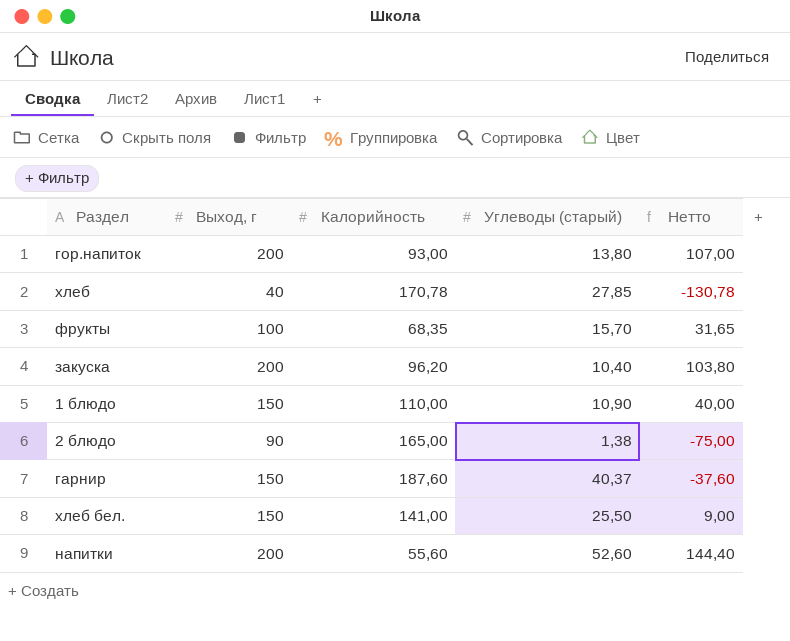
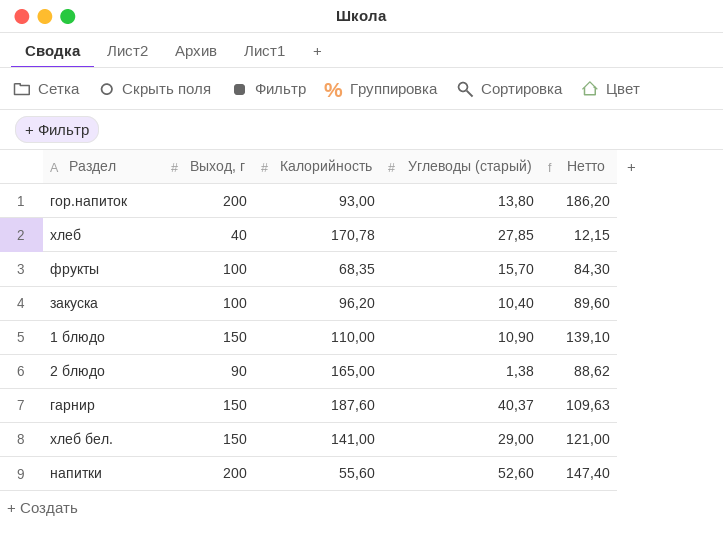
column Нетто | formula: [Выход, г] - [Калорийность] -> [Выход, г] - [Углеводы (старый)]
закуска | Выход, г: 200 -> 100
хлеб бел. | Углеводы (старый): 25,50 -> 29,00

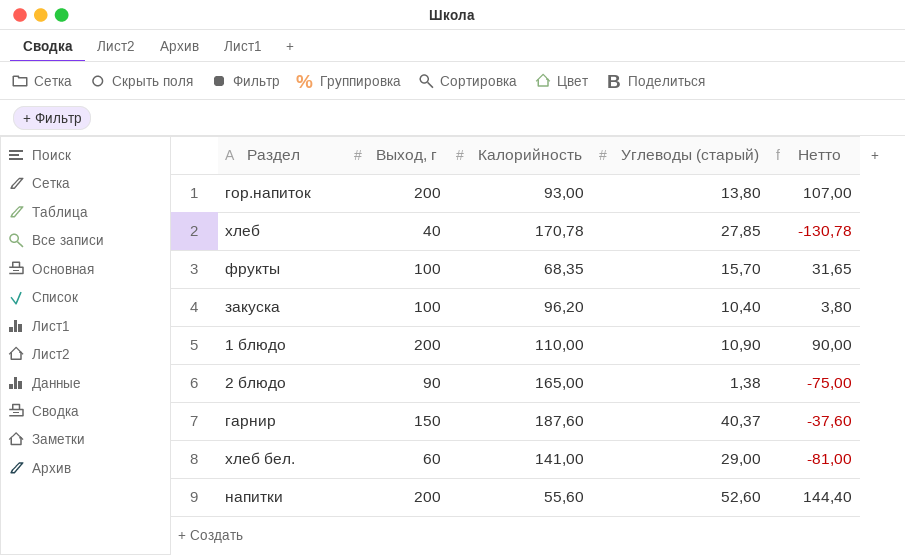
column Нетто | formula: [Выход, г] - [Углеводы (старый)] -> [Выход, г] - [Калорийность]
1 блюдо | Выход, г: 150 -> 200
хлеб бел. | Выход, г: 150 -> 60

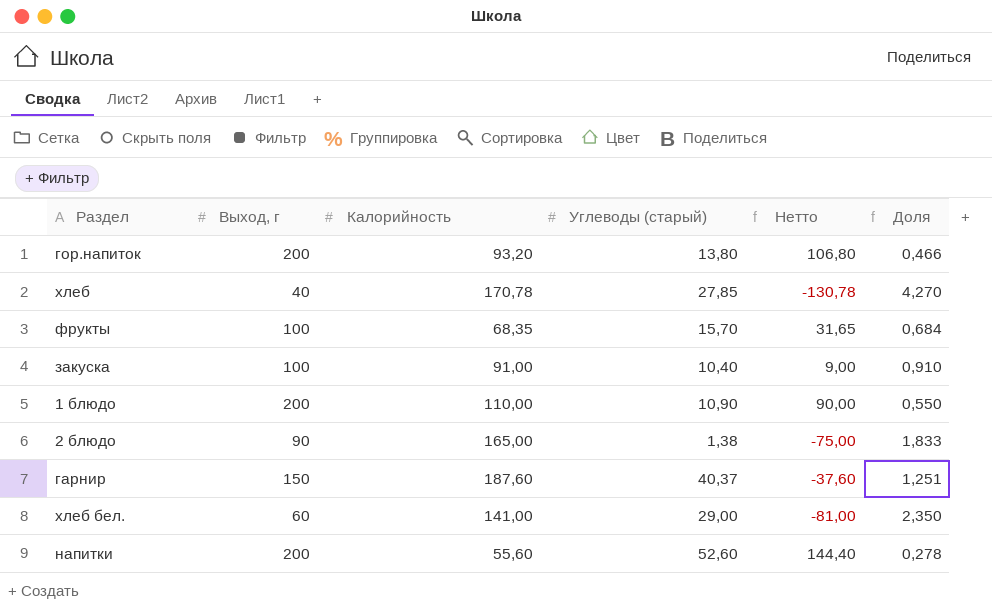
column Доля | formula: none -> [Калорийность] / [Выход, г]
гор.напиток | Калорийность: 93,00 -> 93,20
гор.напиток | Нетто: 107,00 -> 106,80
закуска | Калорийность: 96,20 -> 91,00
закуска | Нетто: 3,80 -> 9,00

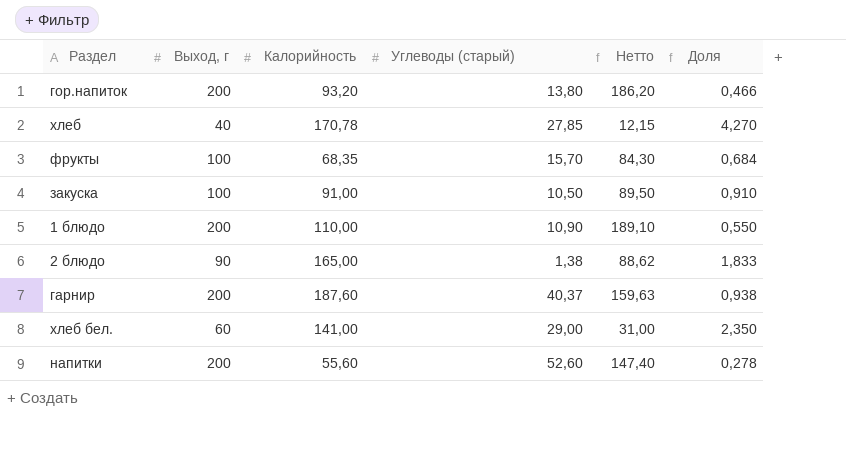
column Нетто | formula: [Выход, г] - [Калорийность] -> [Выход, г] - [Углеводы (старый)]
закуска | Углеводы (старый): 10,40 -> 10,50
гарнир | Выход, г: 150 -> 200
гарнир | Доля: 1,251 -> 0,938

